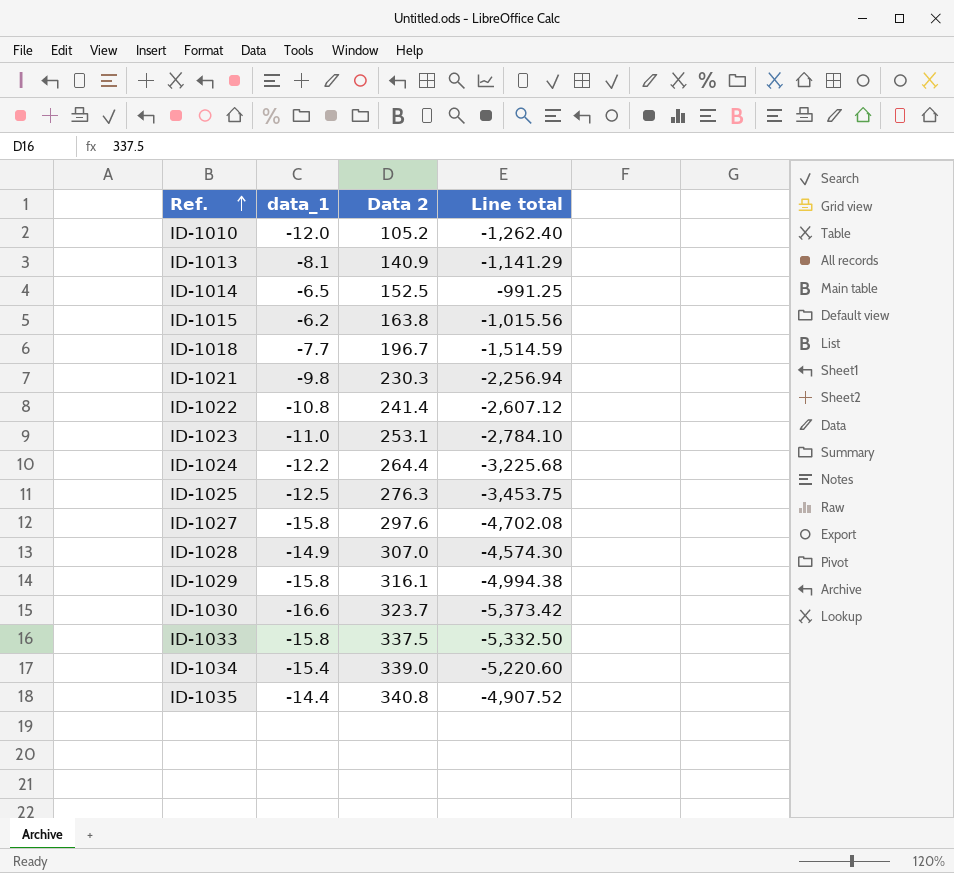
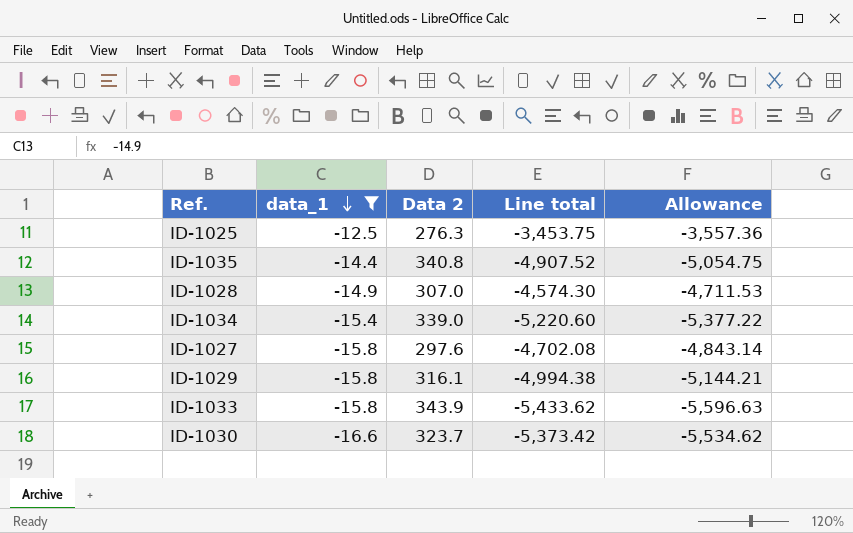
filter: none -> data_1 <= -12.5
row order: Ref. ascending -> data_1 descending
column Allowance | formula: none -> [Line total] * 1.03
ID-1033 | Data 2: 337.5 -> 343.9
ID-1033 | Line total: -5,332.50 -> -5,433.62

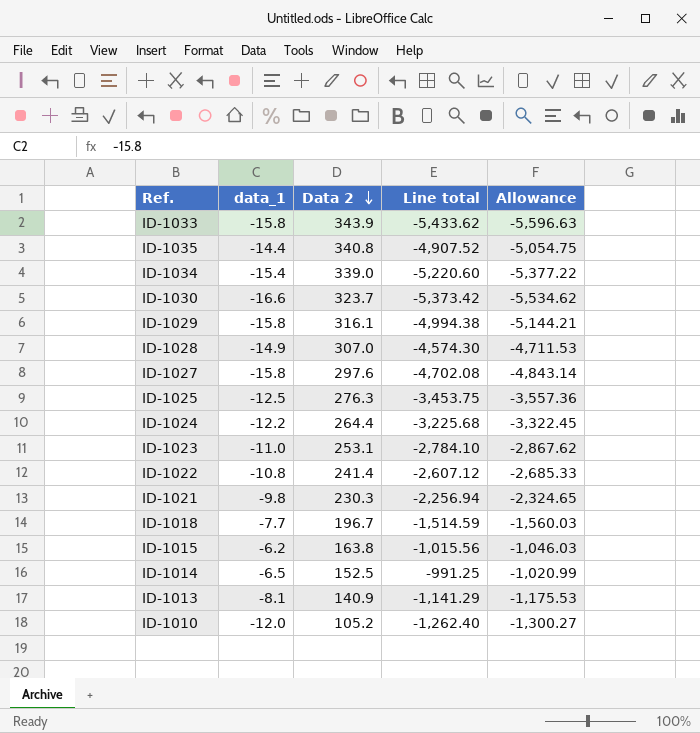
filter: data_1 <= -12.5 -> none
row order: data_1 descending -> Data 2 descending

